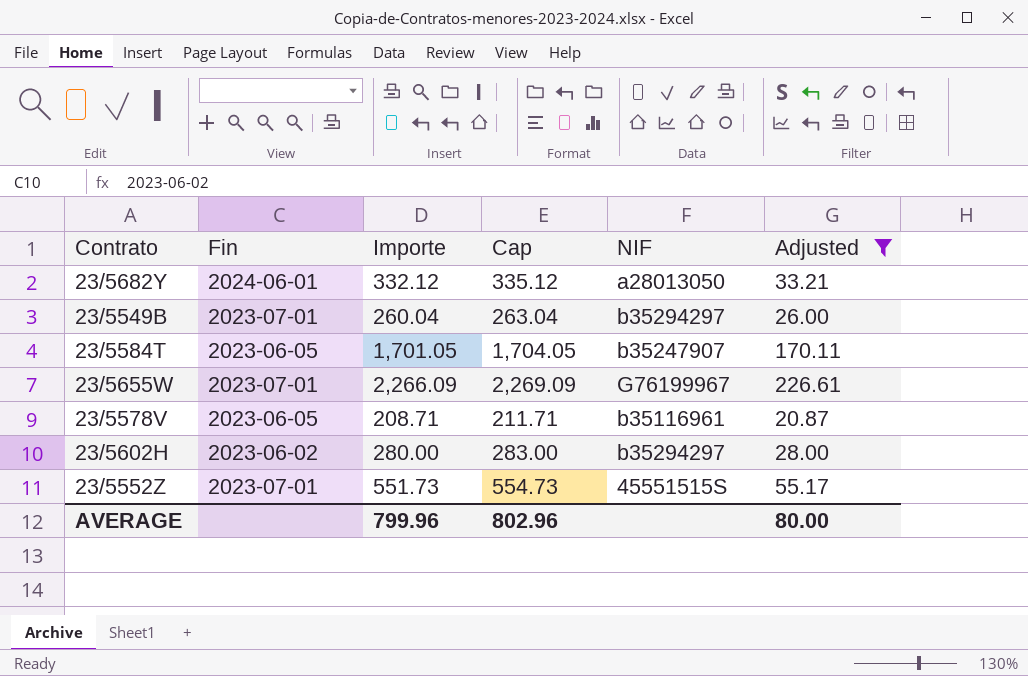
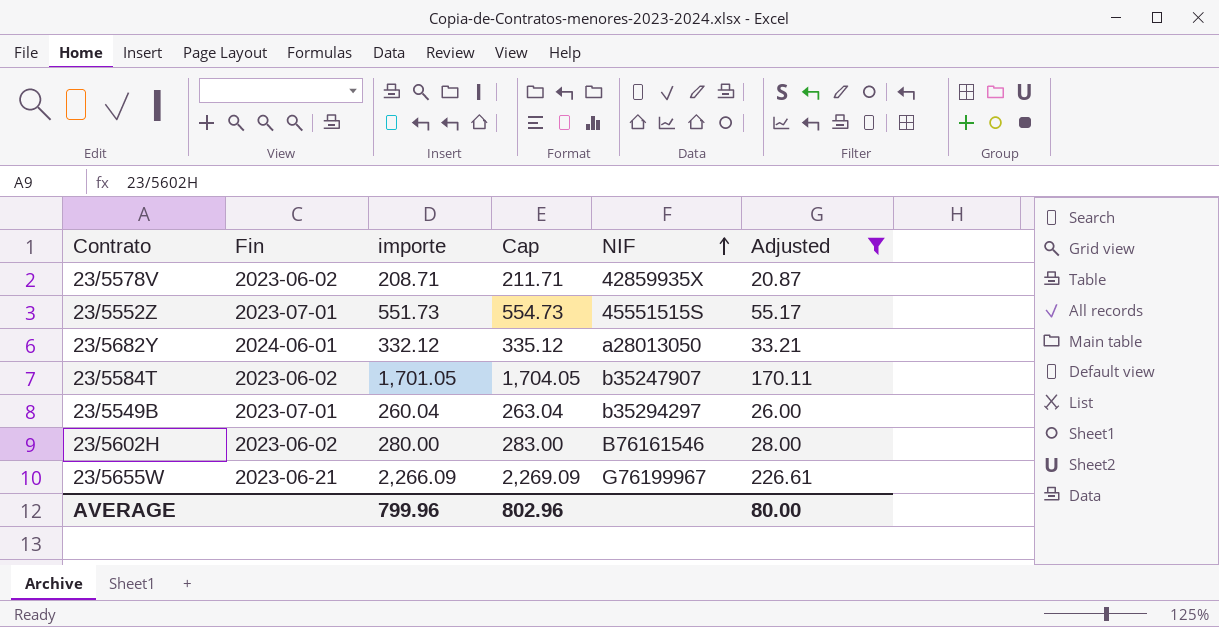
row order: none -> NIF ascending
column name: Importe -> importe
23/5578V | Fin: 2023-06-05 -> 2023-06-02
23/5578V | NIF: b35116961 -> 42859935X
23/5584T | Fin: 2023-06-05 -> 2023-06-02
23/5602H | NIF: b35294297 -> B76161546
23/5655W | Fin: 2023-07-01 -> 2023-06-21

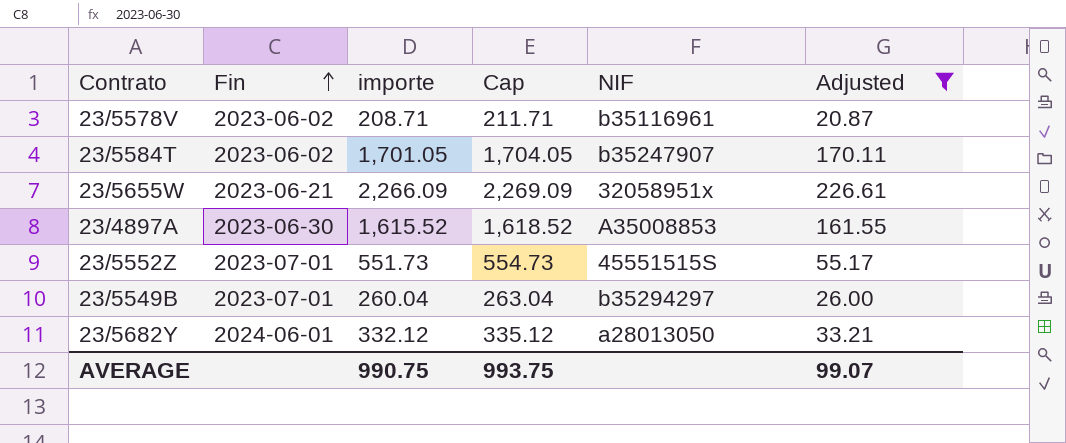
row order: NIF ascending -> Fin ascending
row 23/5602H: 2023-06-02 | 280.00 | 283.00 | B76161546 | 28.00 -> none
23/5578V | NIF: 42859935X -> b35116961
23/5655W | NIF: G76199967 -> 32058951x
row 23/4897A: none -> 2023-06-30 | 1,615.52 | 1,618.52 | A35008853 | 161.55
AVERAGE | importe: 799.96 -> 990.75
AVERAGE | Cap: 802.96 -> 993.75
AVERAGE | Adjusted: 80.00 -> 99.07

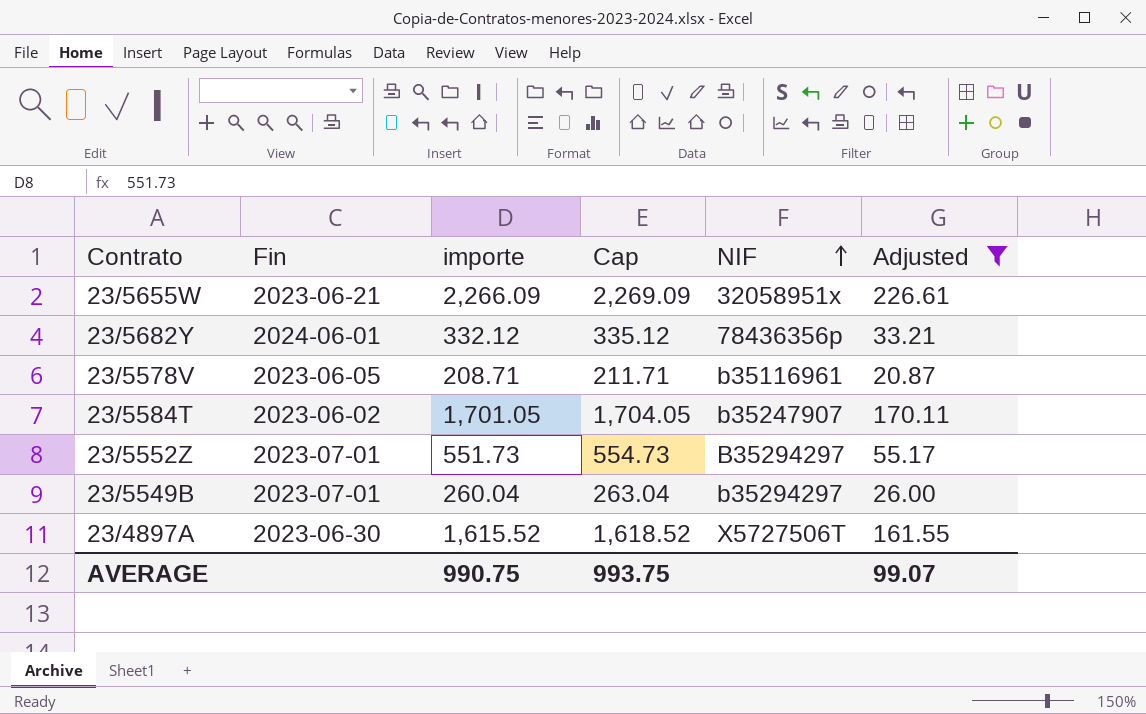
row order: Fin ascending -> NIF ascending
23/5682Y | NIF: a28013050 -> 78436356p
23/5578V | Fin: 2023-06-02 -> 2023-06-05
23/5552Z | NIF: 45551515S -> B35294297
23/4897A | NIF: A35008853 -> X5727506T

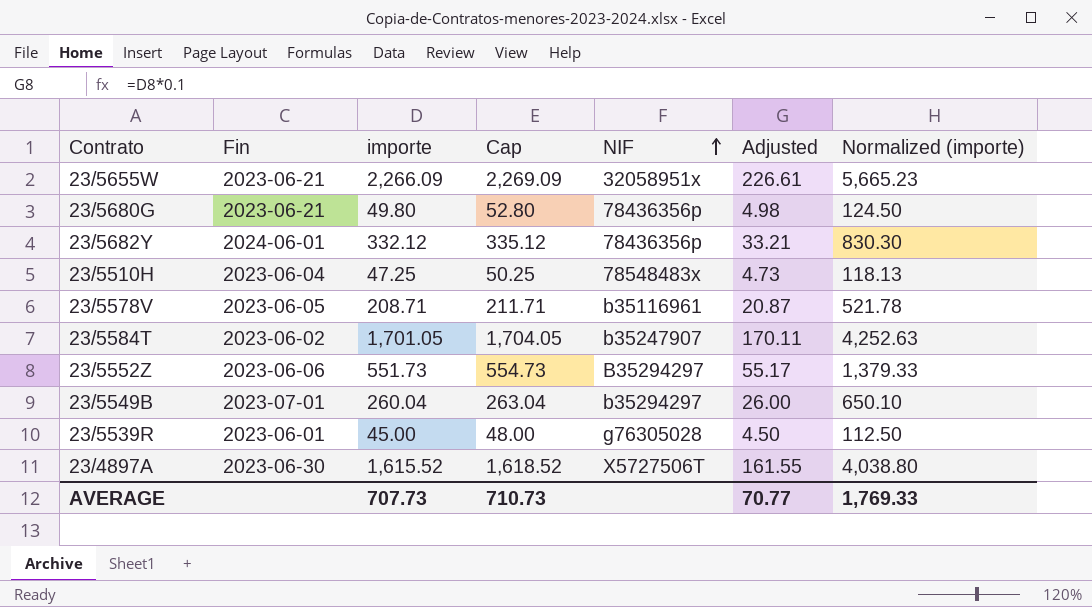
filter: Adjusted >= 20.87 -> none
column Normalized (importe) | formula: none -> [importe] * 2.5
23/5552Z | Fin: 2023-07-01 -> 2023-06-06
AVERAGE | importe: 990.75 -> 707.73
AVERAGE | Cap: 993.75 -> 710.73
AVERAGE | Adjusted: 99.07 -> 70.77

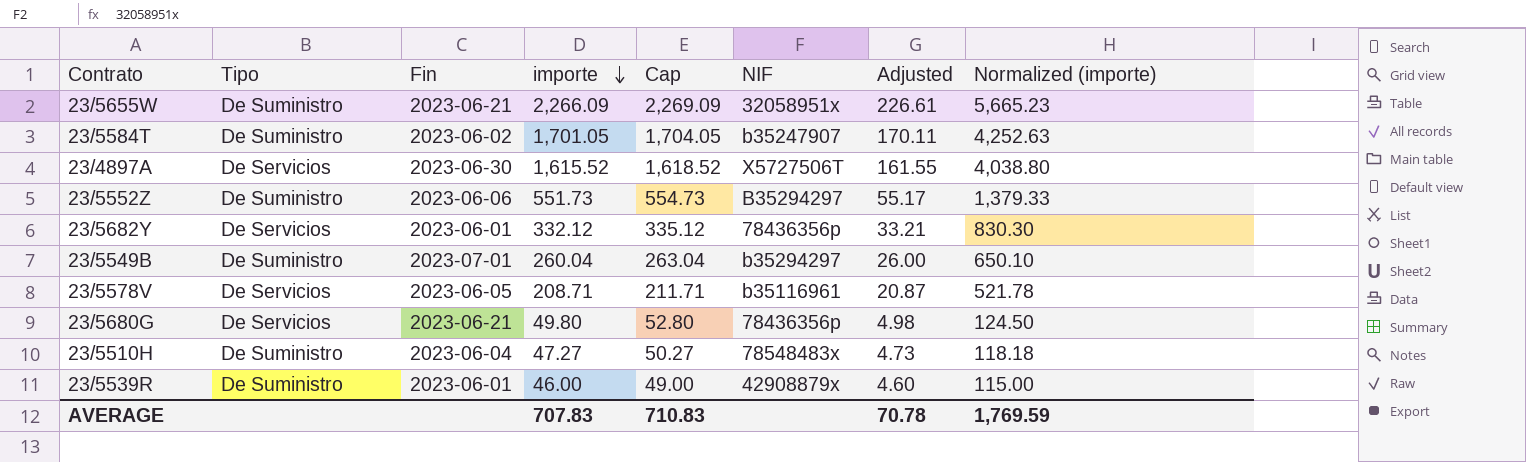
row order: NIF ascending -> importe descending
column Tipo | position: none -> 2
23/5682Y | Fin: 2024-06-01 -> 2023-06-01
23/5510H | importe: 47.25 -> 47.27
23/5510H | Cap: 50.25 -> 50.27
23/5510H | Normalized (importe): 118.13 -> 118.18
23/5539R | importe: 45.00 -> 46.00
23/5539R | Cap: 48.00 -> 49.00
23/5539R | NIF: g76305028 -> 42908879x
23/5539R | Adjusted: 4.50 -> 4.60
23/5539R | Normalized (importe): 112.50 -> 115.00
AVERAGE | importe: 707.73 -> 707.83
AVERAGE | Cap: 710.73 -> 710.83
AVERAGE | Adjusted: 70.77 -> 70.78
AVERAGE | Normalized (importe): 1,769.33 -> 1,769.59

